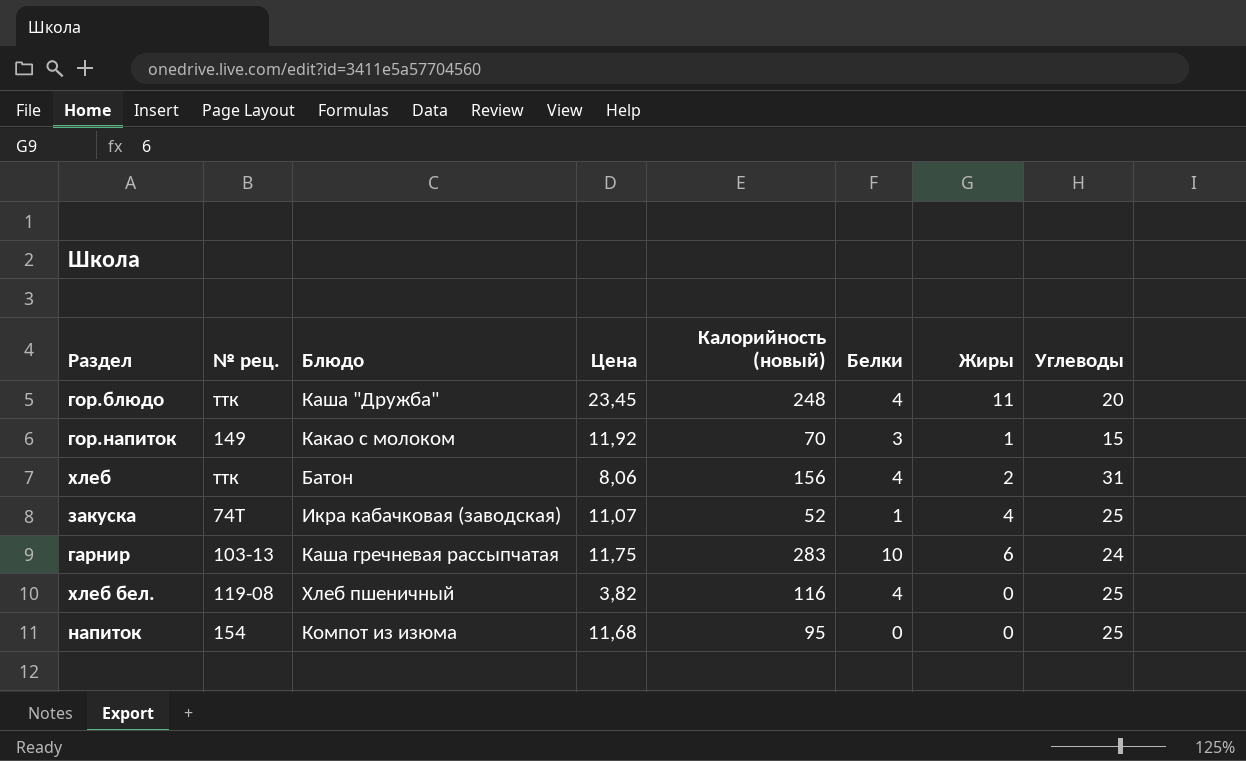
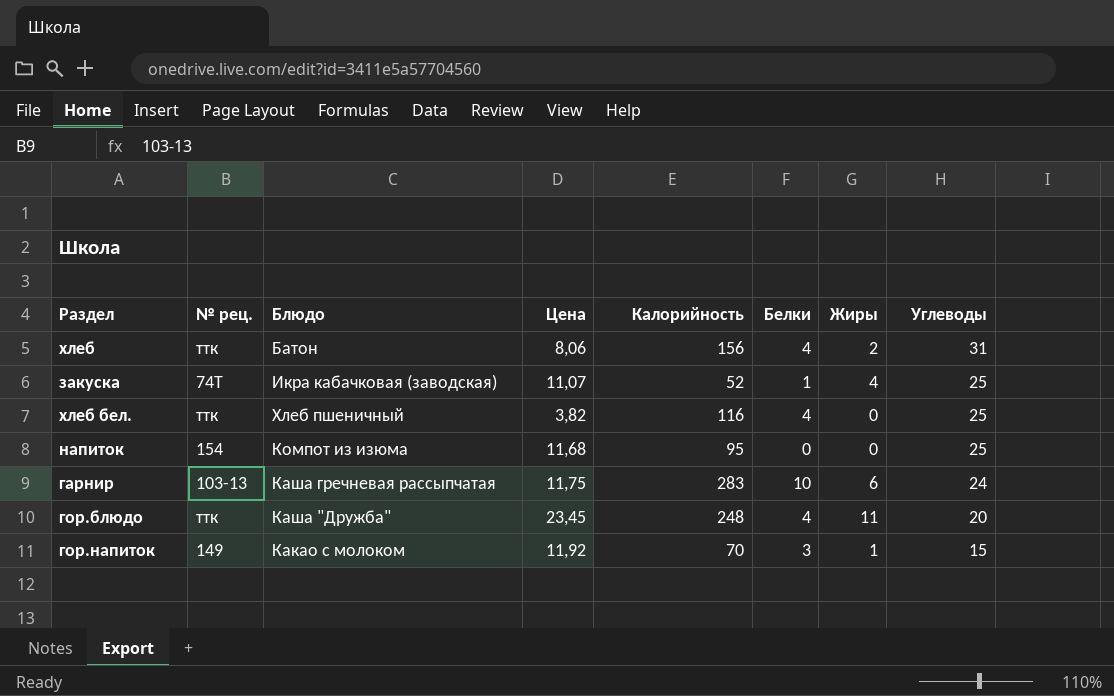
row order: none -> Углеводы descending
column name: Калорийность (новый) -> Калорийность
хлеб бел. | № рец.: 119-08 -> ттк

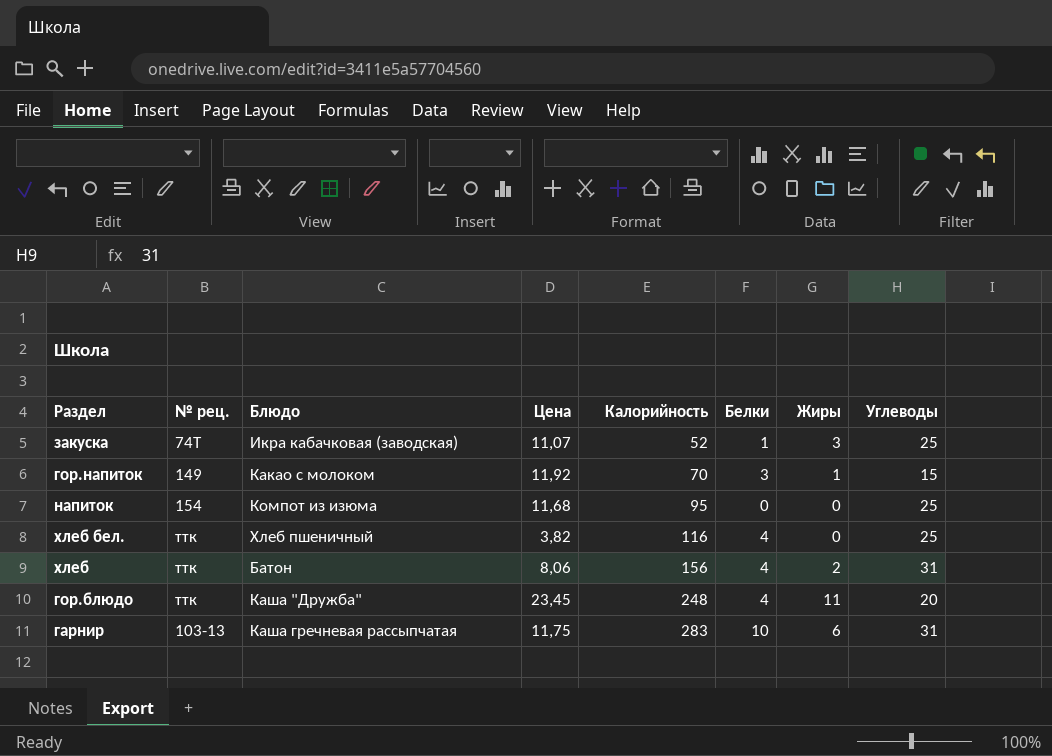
row order: Углеводы descending -> Калорийность ascending
закуска | Жиры: 4 -> 3
гарнир | Углеводы: 24 -> 31

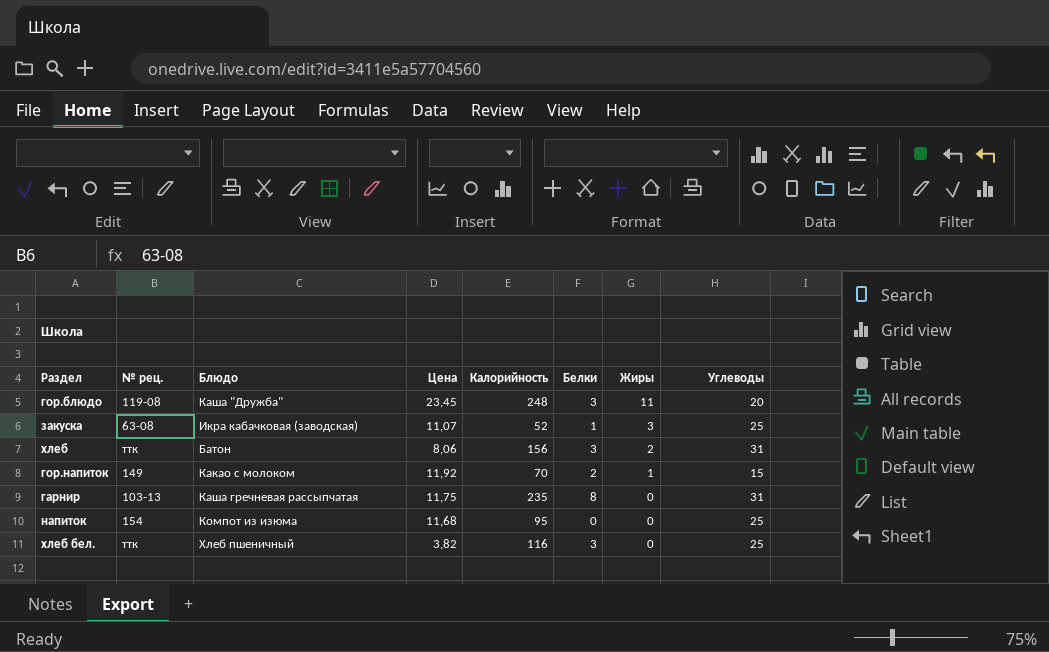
row order: Калорийность ascending -> Жиры descending
гор.блюдо | № рец.: ттк -> 119-08
гор.блюдо | Белки: 4 -> 3
закуска | № рец.: 74Т -> 63-08
хлеб | Белки: 4 -> 3
гор.напиток | Белки: 3 -> 2
гарнир | Калорийность: 283 -> 235
гарнир | Белки: 10 -> 8
гарнир | Жиры: 6 -> 0
хлеб бел. | Белки: 4 -> 3

